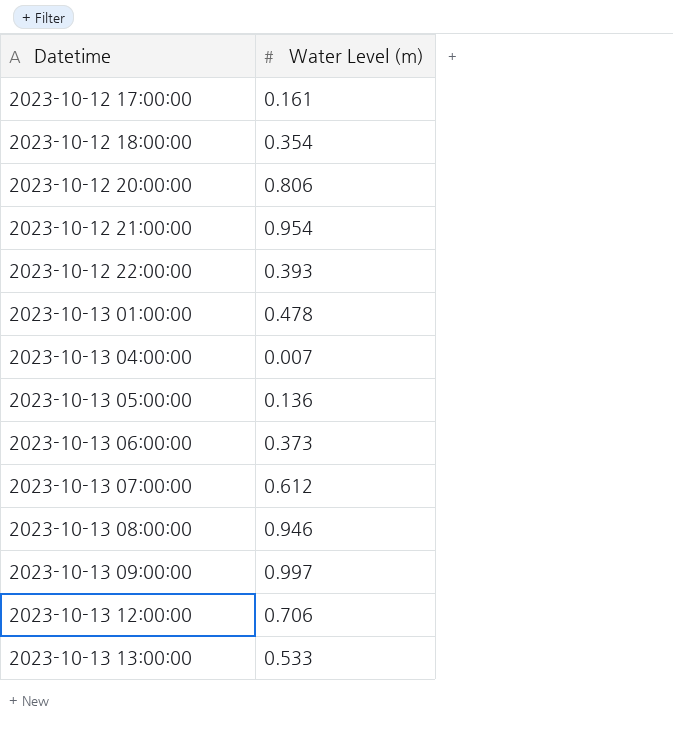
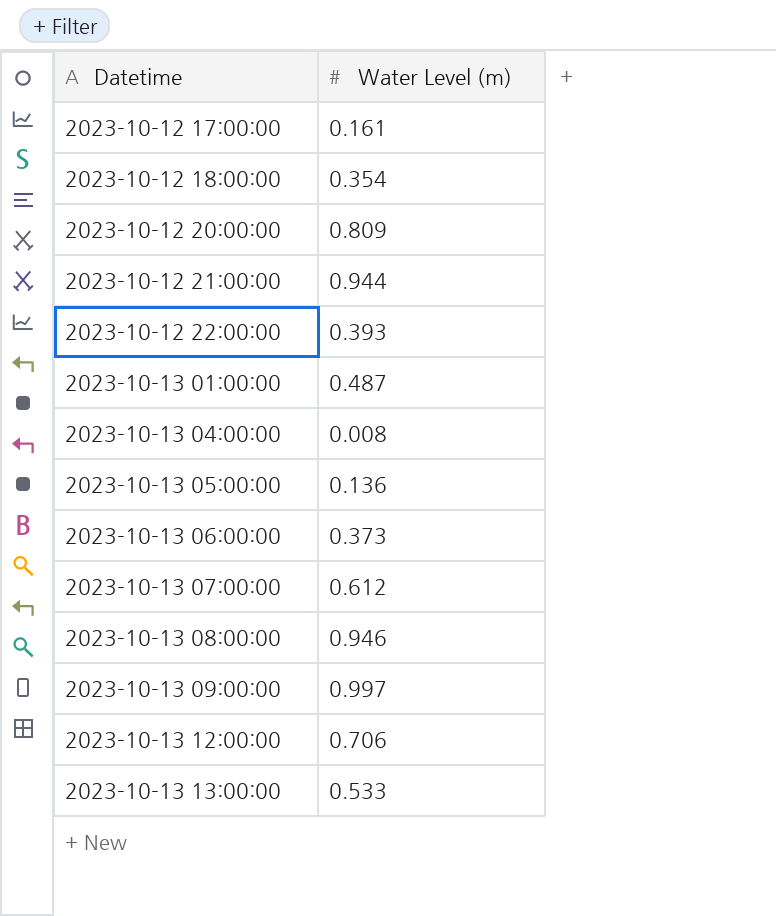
2023-10-12 20:00:00 | Water Level (m): 0.806 -> 0.809
2023-10-12 21:00:00 | Water Level (m): 0.954 -> 0.944
2023-10-13 01:00:00 | Water Level (m): 0.478 -> 0.487
2023-10-13 04:00:00 | Water Level (m): 0.007 -> 0.008

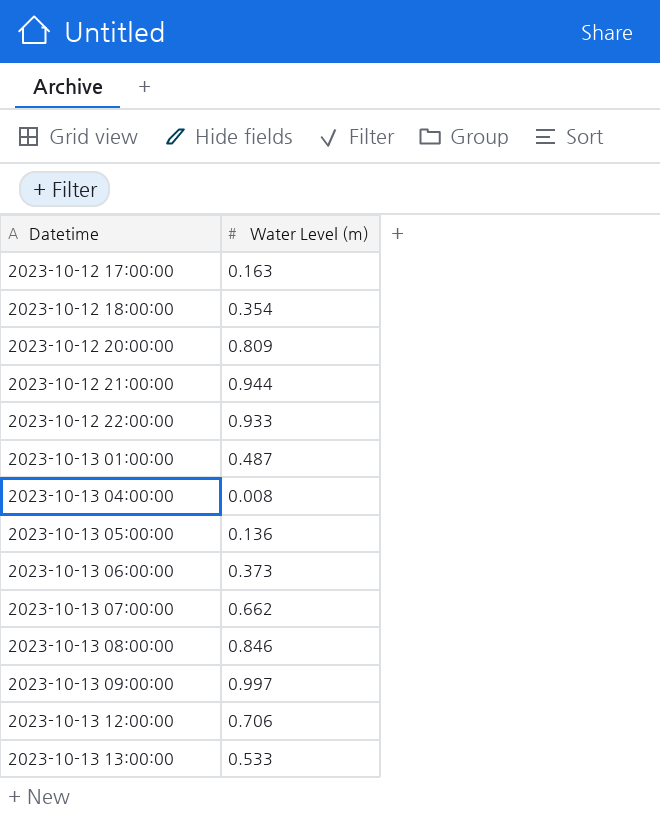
2023-10-12 17:00:00 | Water Level (m): 0.161 -> 0.163
2023-10-12 22:00:00 | Water Level (m): 0.393 -> 0.933
2023-10-13 07:00:00 | Water Level (m): 0.612 -> 0.662
2023-10-13 08:00:00 | Water Level (m): 0.946 -> 0.846

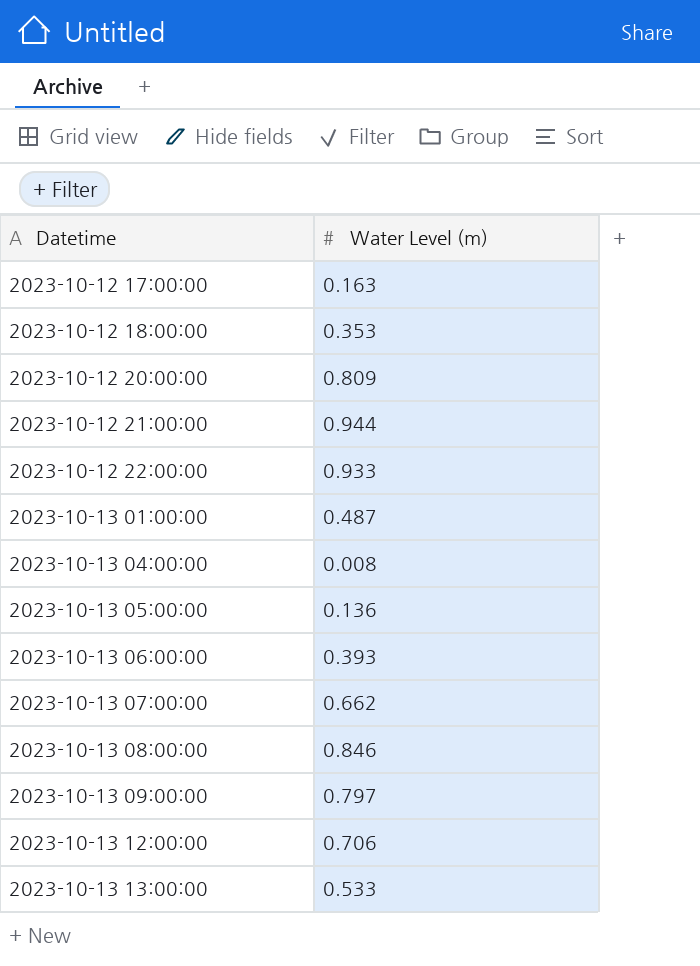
2023-10-12 18:00:00 | Water Level (m): 0.354 -> 0.353
2023-10-13 06:00:00 | Water Level (m): 0.373 -> 0.393
2023-10-13 09:00:00 | Water Level (m): 0.997 -> 0.797

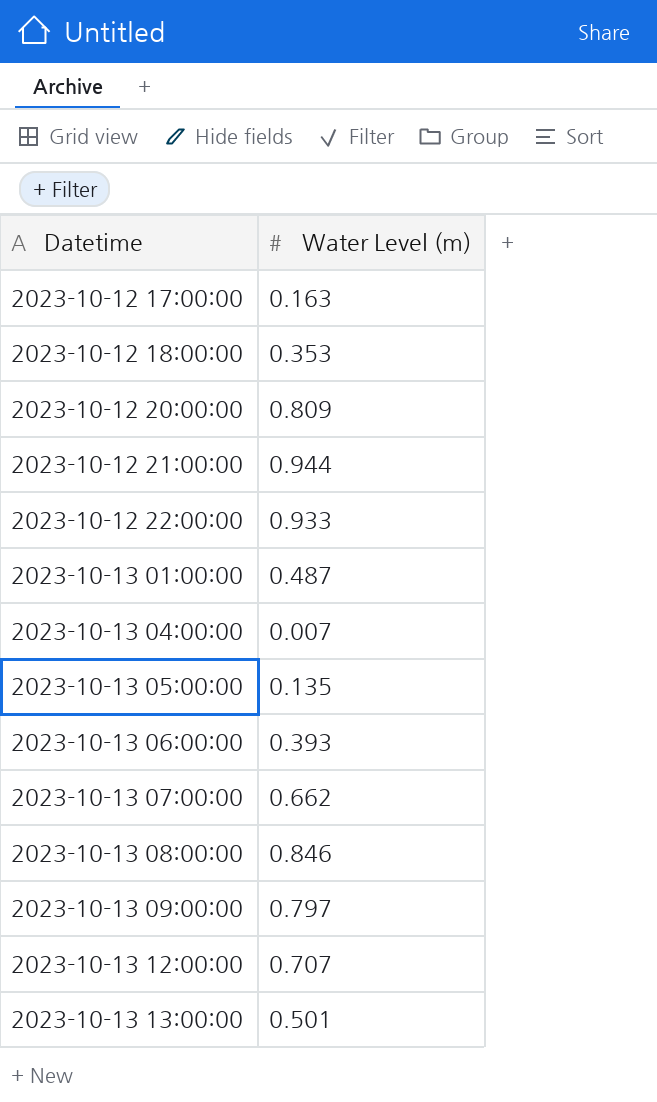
2023-10-13 04:00:00 | Water Level (m): 0.008 -> 0.007
2023-10-13 05:00:00 | Water Level (m): 0.136 -> 0.135
2023-10-13 12:00:00 | Water Level (m): 0.706 -> 0.707
2023-10-13 13:00:00 | Water Level (m): 0.533 -> 0.501

